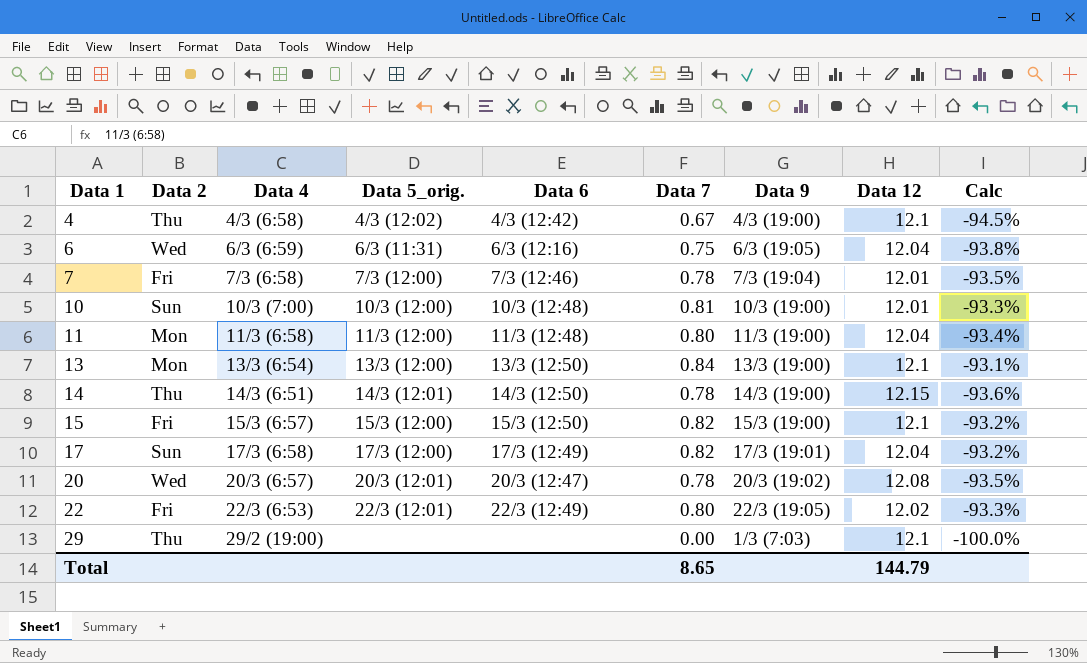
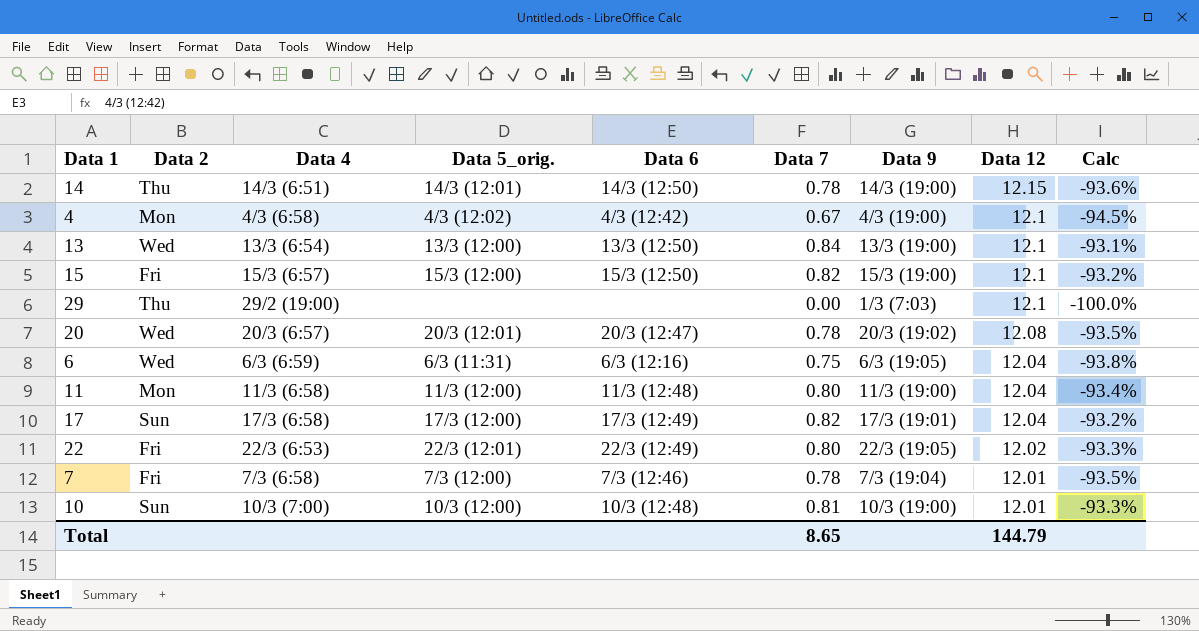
row order: Data 1 ascending -> Data 12 descending
4 | Data 2: Thu -> Mon
13 | Data 2: Mon -> Wed

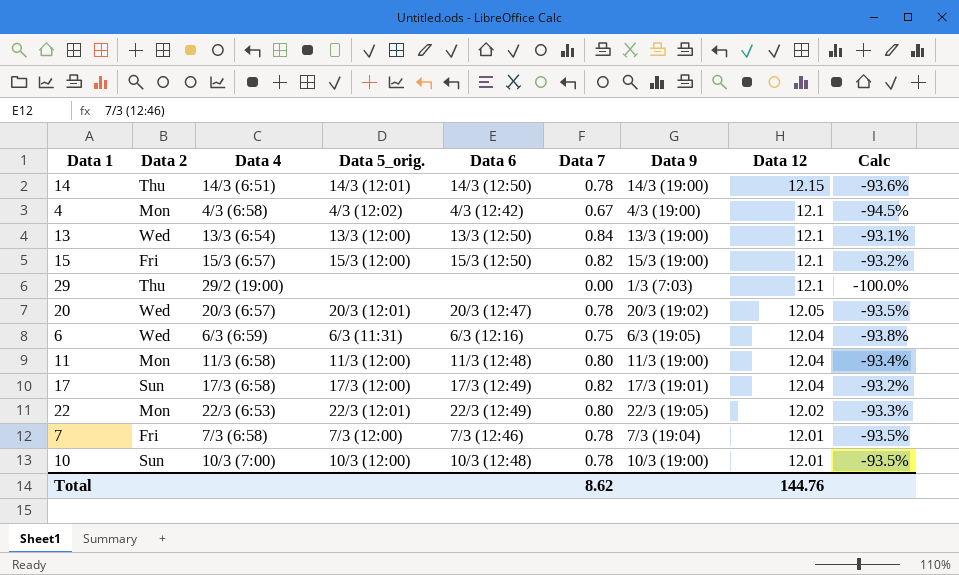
20 | Data 12: 12.08 -> 12.05
22 | Data 2: Fri -> Mon
10 | Data 7: 0.81 -> 0.78
10 | Calc: -93.3% -> -93.5%
Total | Data 7: 8.65 -> 8.62
Total | Data 12: 144.79 -> 144.76

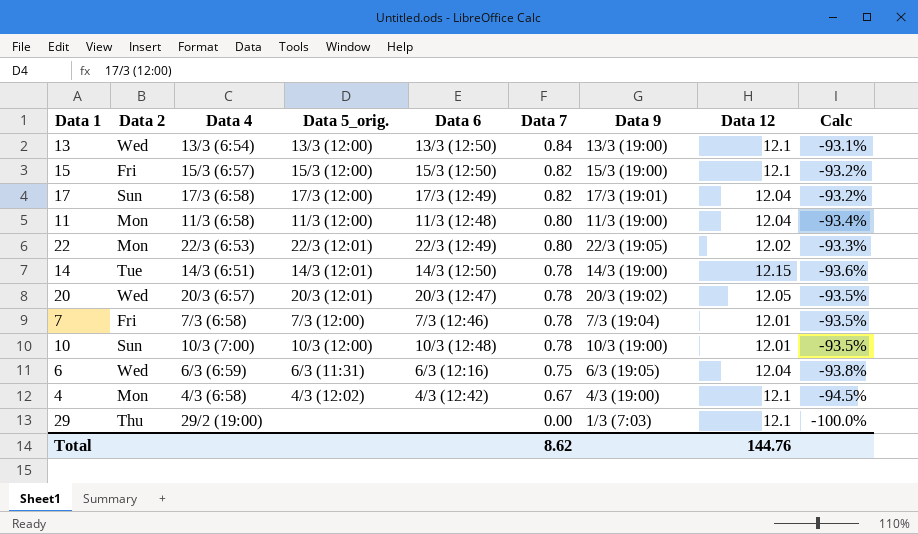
row order: Data 12 descending -> Data 7 descending
14 | Data 2: Thu -> Tue

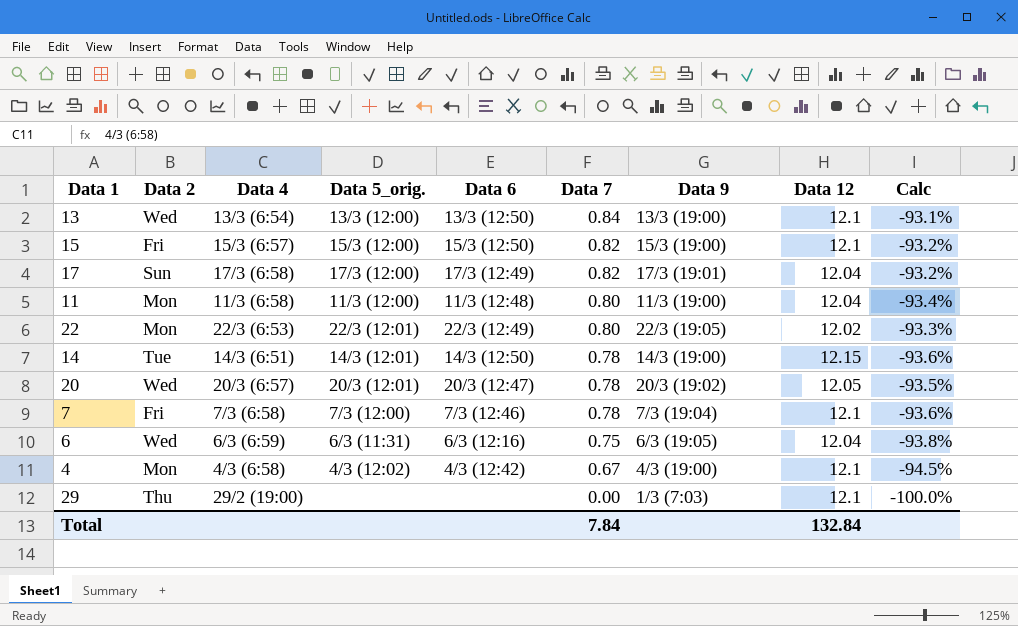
row 10: Sun | 10/3 (7:00) | 10/3 (12:00) | 10/3 (12:48) | 0.78 | 10/3 (19:00) | 12.01 | -93.5% -> none
7 | Data 12: 12.01 -> 12.1
7 | Calc: -93.5% -> -93.6%
Total | Data 7: 8.62 -> 7.84
Total | Data 12: 144.76 -> 132.84

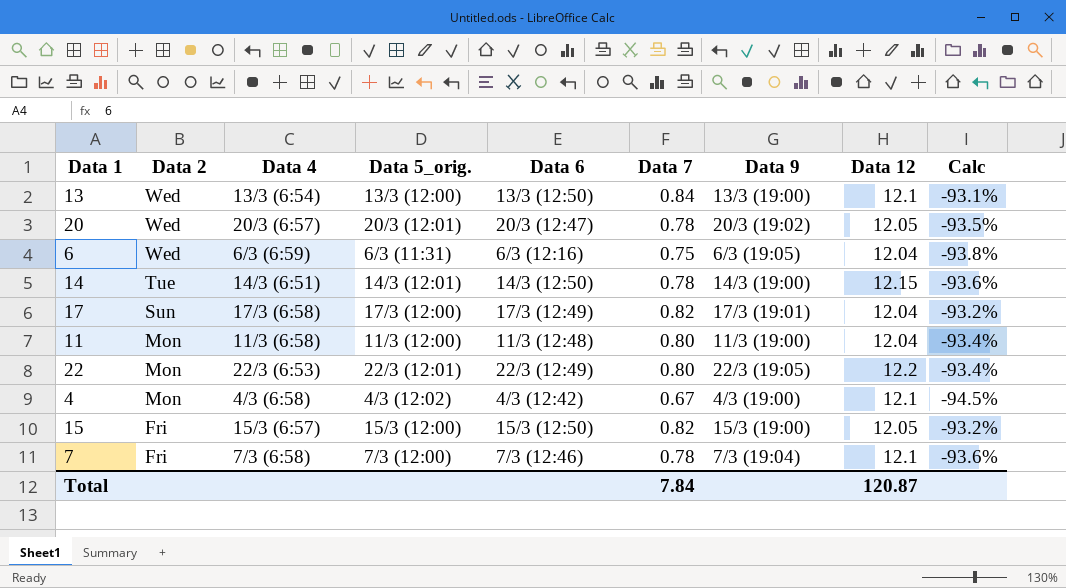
row order: Data 7 descending -> Data 2 descending
row 29: Thu | 29/2 (19:00) | none | none | 0.00 | 1/3 (7:03) | 12.1 | -100.0% -> none
22 | Data 12: 12.02 -> 12.2
22 | Calc: -93.3% -> -93.4%
15 | Data 12: 12.1 -> 12.05
Total | Data 12: 132.84 -> 120.87

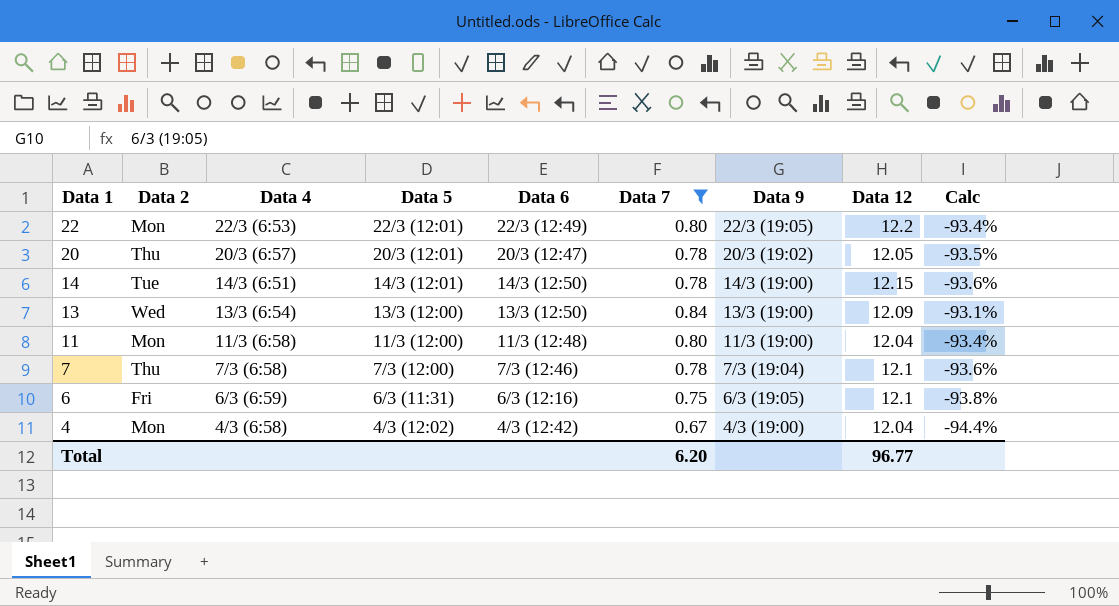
filter: none -> Data 7 != 0.82
row order: Data 2 descending -> Data 1 descending
column name: Data 5_orig. -> Data 5
20 | Data 2: Wed -> Thu
13 | Data 12: 12.1 -> 12.09
7 | Data 2: Fri -> Thu
6 | Data 2: Wed -> Fri
6 | Data 12: 12.04 -> 12.1
4 | Data 12: 12.1 -> 12.04
4 | Calc: -94.5% -> -94.4%
Total | Data 7: 7.84 -> 6.20
Total | Data 12: 120.87 -> 96.77

